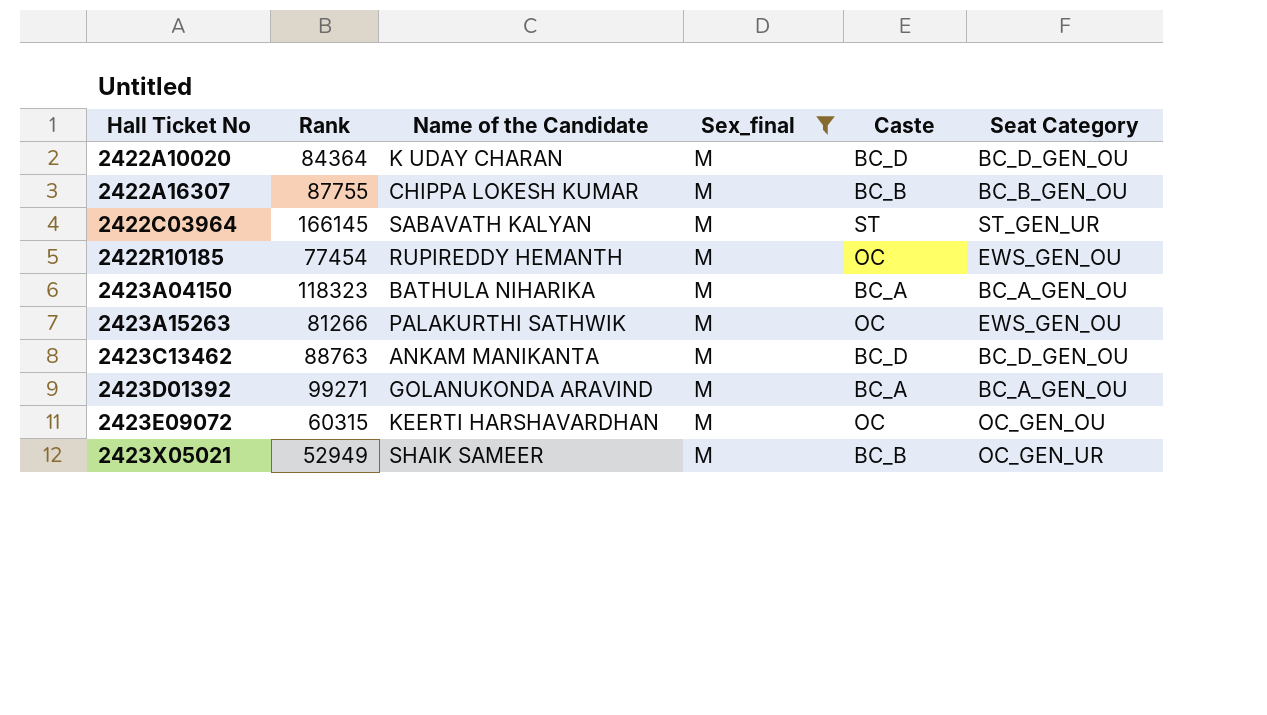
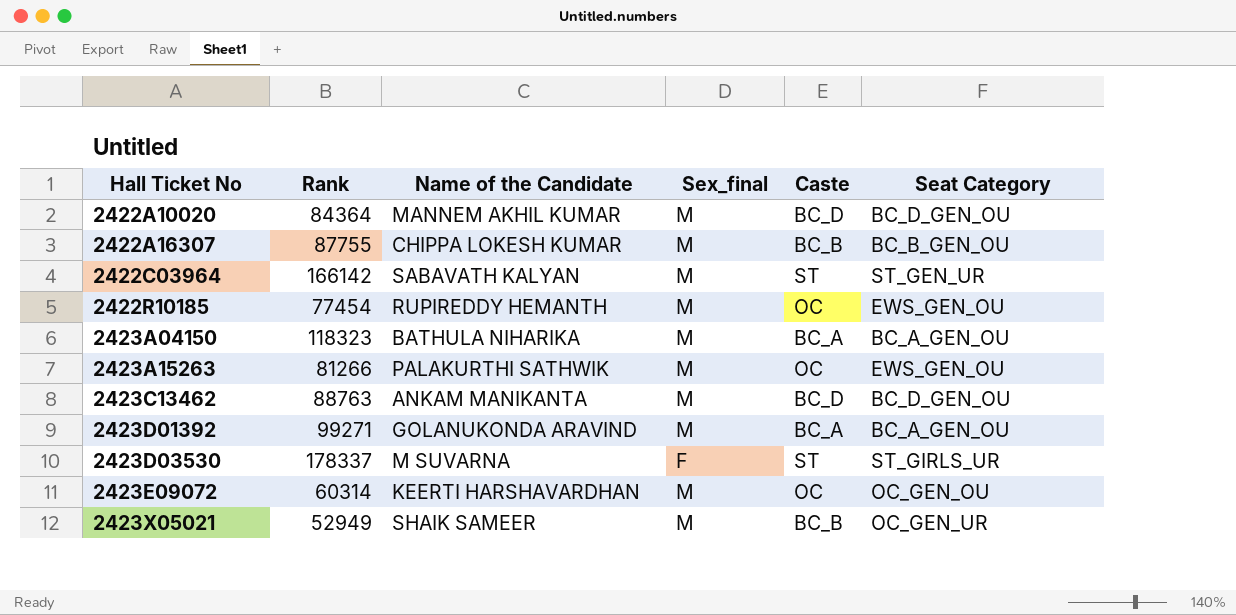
filter: Sex_final = M -> none
2422A10020 | Name of the Candidate: K UDAY CHARAN -> MANNEM AKHIL KUMAR
2422C03964 | Rank: 166145 -> 166142
2423E09072 | Rank: 60315 -> 60314

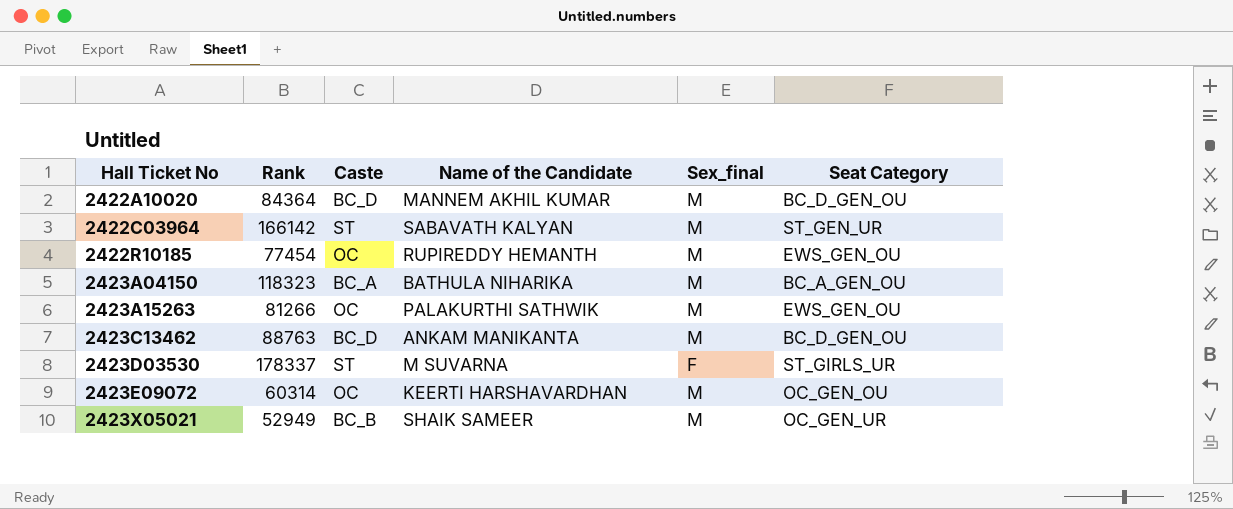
column Caste | position: 5 -> 3
row 2422A16307: 87755 | CHIPPA LOKESH KUMAR | M | BC_B | BC_B_GEN_OU -> none
row 2423D01392: 99271 | GOLANUKONDA ARAVIND | M | BC_A | BC_A_GEN_OU -> none

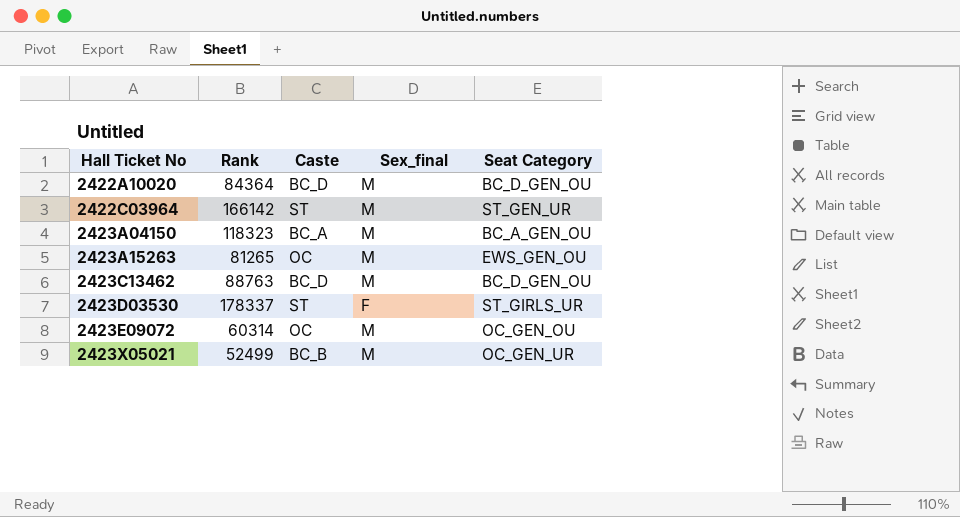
column Name of the Candidate | position: 4 -> none
row 2422R10185: 77454 | OC | RUPIREDDY HEMANTH | M | EWS_GEN_OU -> none
2423A15263 | Rank: 81266 -> 81265
2423X05021 | Rank: 52949 -> 52499

